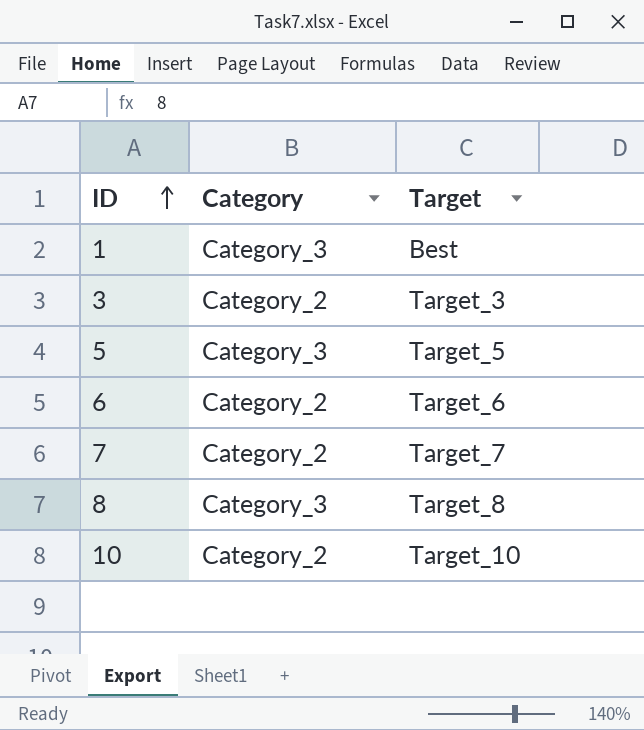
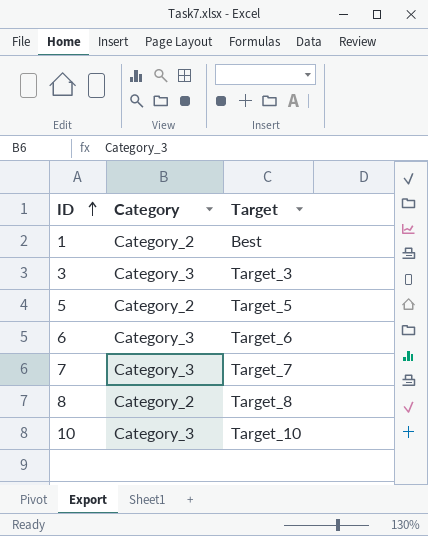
1 | Category: Category_3 -> Category_2
3 | Category: Category_2 -> Category_3
5 | Category: Category_3 -> Category_2
6 | Category: Category_2 -> Category_3
7 | Category: Category_2 -> Category_3
8 | Category: Category_3 -> Category_2
10 | Category: Category_2 -> Category_3

